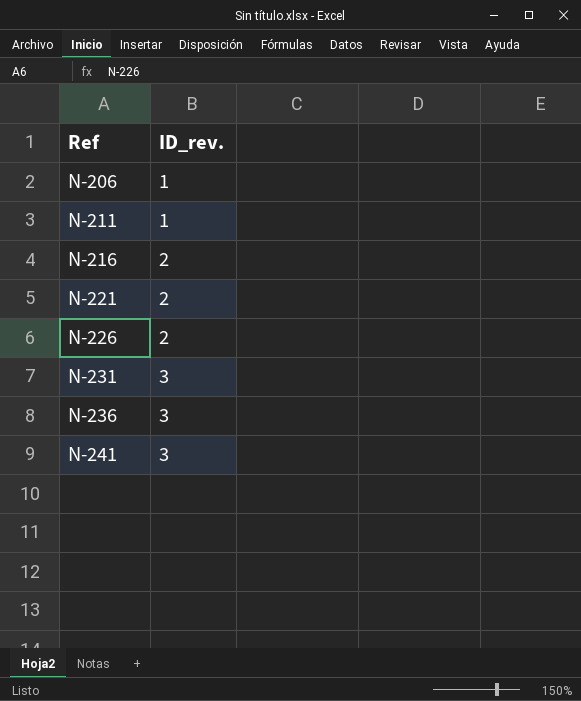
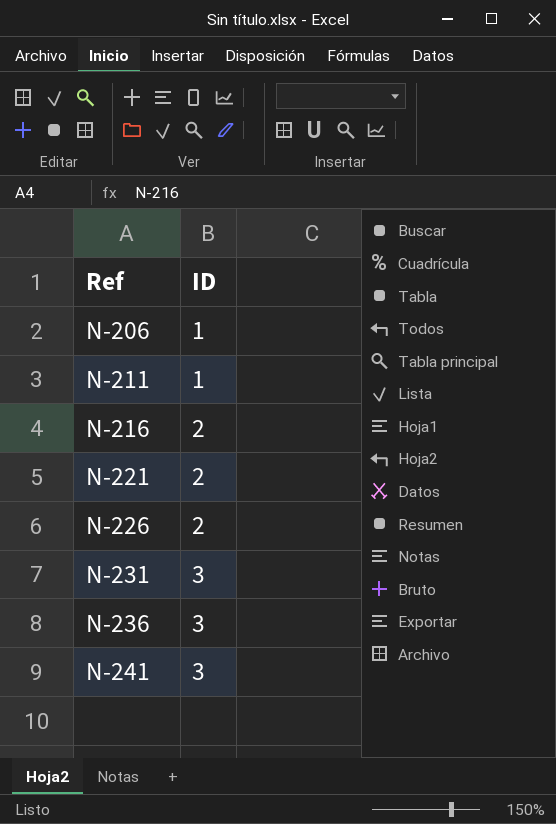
column name: ID_rev. -> ID

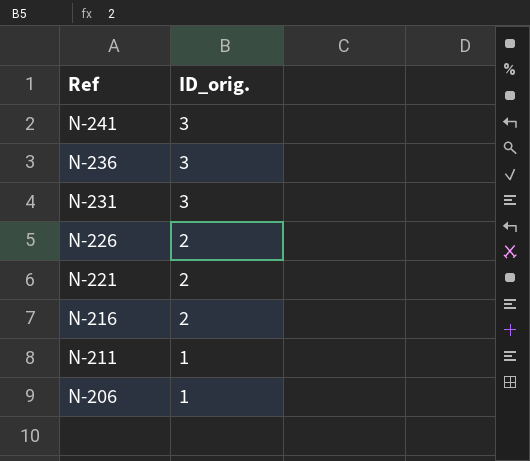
row order: Ref ascending -> Ref descending
column name: ID -> ID_orig.

